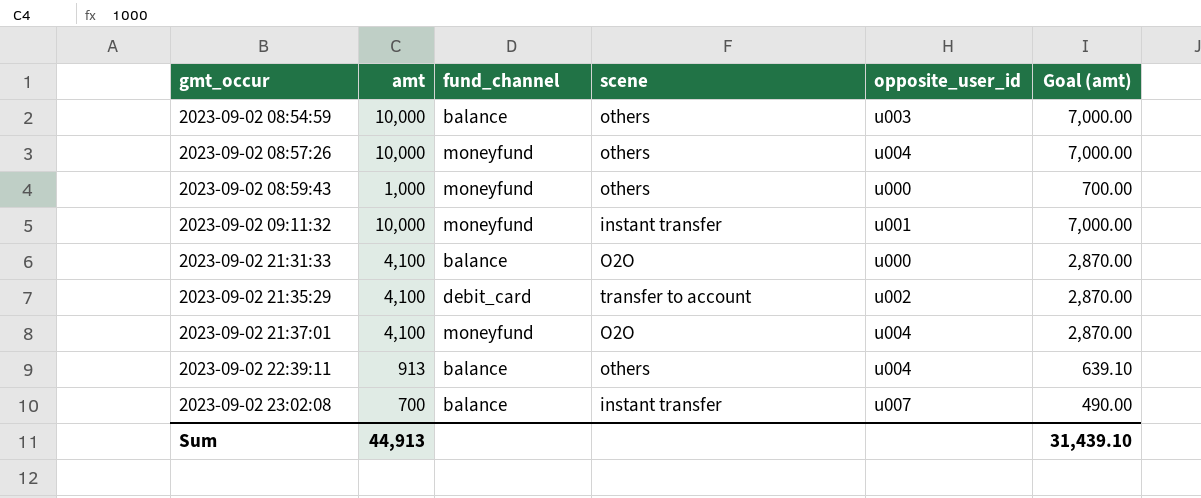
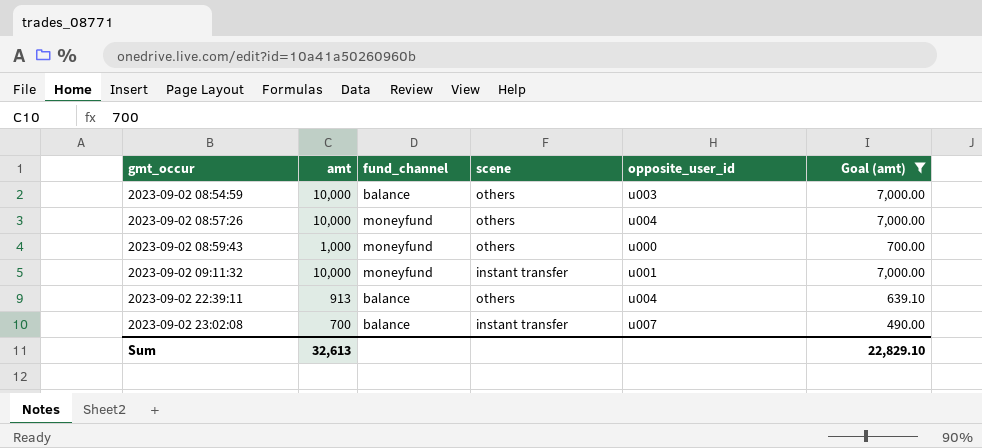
filter: none -> Goal (amt) != 2,870.00
Sum | amt: 44,913 -> 32,613
Sum | Goal (amt): 31,439.10 -> 22,829.10

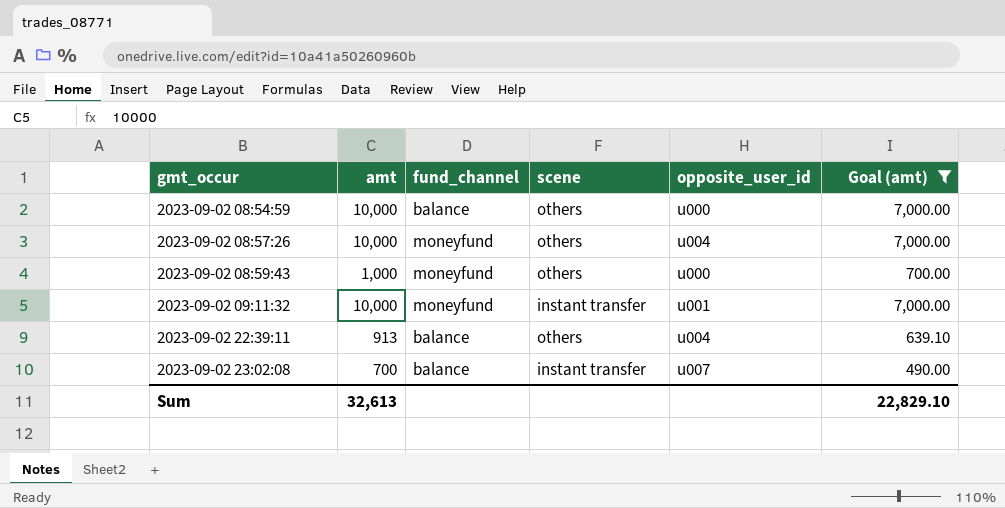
2023-09-02 08:54:59 | opposite_user_id: u003 -> u000

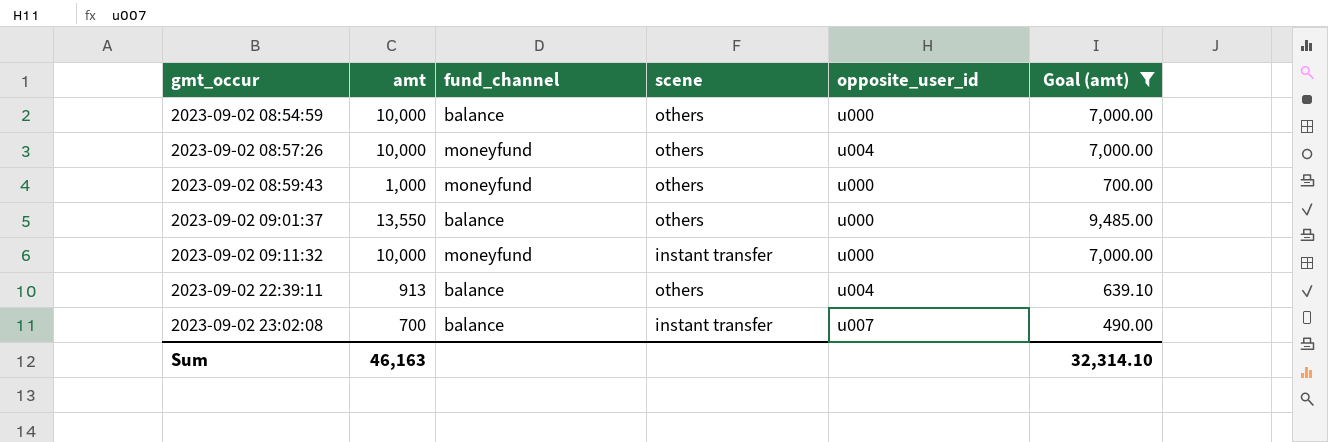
row 2023-09-02 09:01:37: none -> 13,550 | balance | others | u000 | 9,485.00
2023-09-02 09:11:32 | opposite_user_id: u001 -> u000
Sum | amt: 32,613 -> 46,163
Sum | Goal (amt): 22,829.10 -> 32,314.10

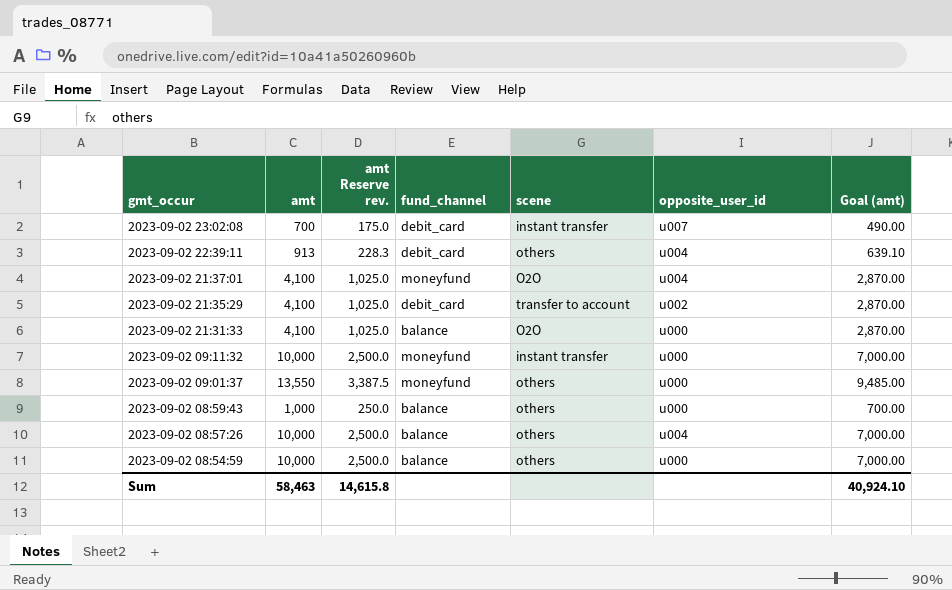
filter: Goal (amt) != 2,870.00 -> none
row order: gmt_occur ascending -> gmt_occur descending
column amt Reserve rev. | formula: none -> [amt] * 0.25
2023-09-02 23:02:08 | fund_channel: balance -> debit_card
2023-09-02 22:39:11 | fund_channel: balance -> debit_card
2023-09-02 09:01:37 | fund_channel: balance -> moneyfund
2023-09-02 08:59:43 | fund_channel: moneyfund -> balance
2023-09-02 08:57:26 | fund_channel: moneyfund -> balance
Sum | amt: 46,163 -> 58,463
Sum | Goal (amt): 32,314.10 -> 40,924.10

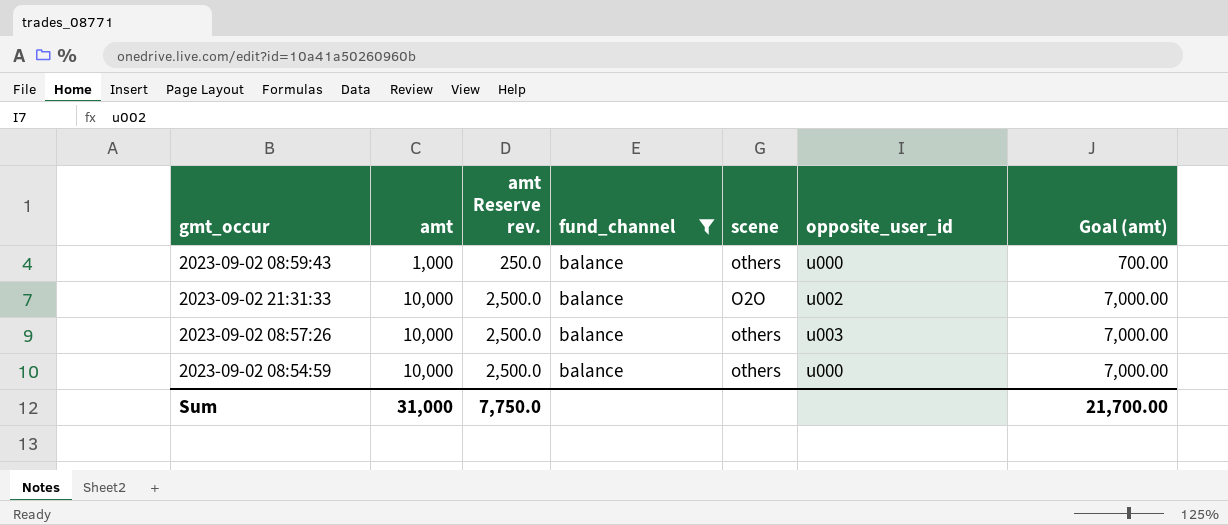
filter: none -> fund_channel = balance
row order: gmt_occur descending -> amt ascending
2023-09-02 21:31:33 | amt: 4,100 -> 10,000
2023-09-02 21:31:33 | amt Reserve rev.: 1,025.0 -> 2,500.0
2023-09-02 21:31:33 | opposite_user_id: u000 -> u002
2023-09-02 21:31:33 | Goal (amt): 2,870.00 -> 7,000.00
2023-09-02 08:57:26 | opposite_user_id: u004 -> u003
Sum | amt: 58,463 -> 31,000
Sum | amt Reserve rev.: 14,615.8 -> 7,750.0
Sum | Goal (amt): 40,924.10 -> 21,700.00

